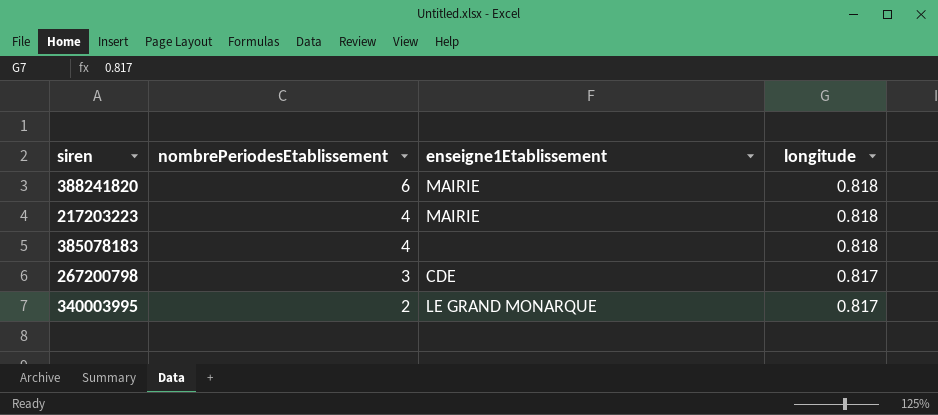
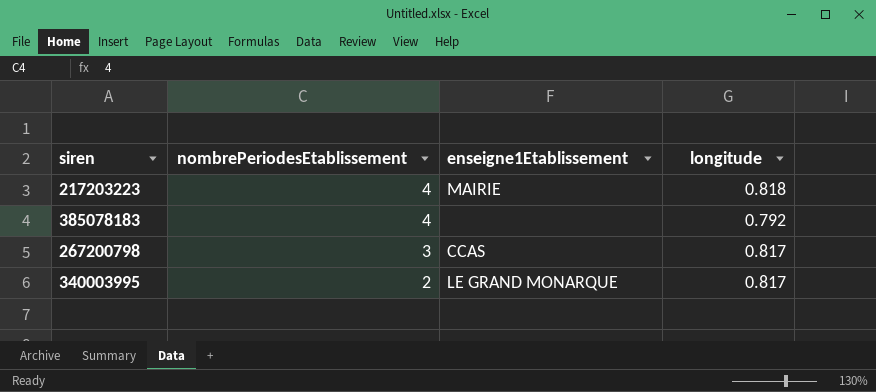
row 388241820: 6 | MAIRIE | 0.818 -> none
385078183 | longitude: 0.818 -> 0.792
267200798 | enseigne1Etablissement: CDE -> CCAS

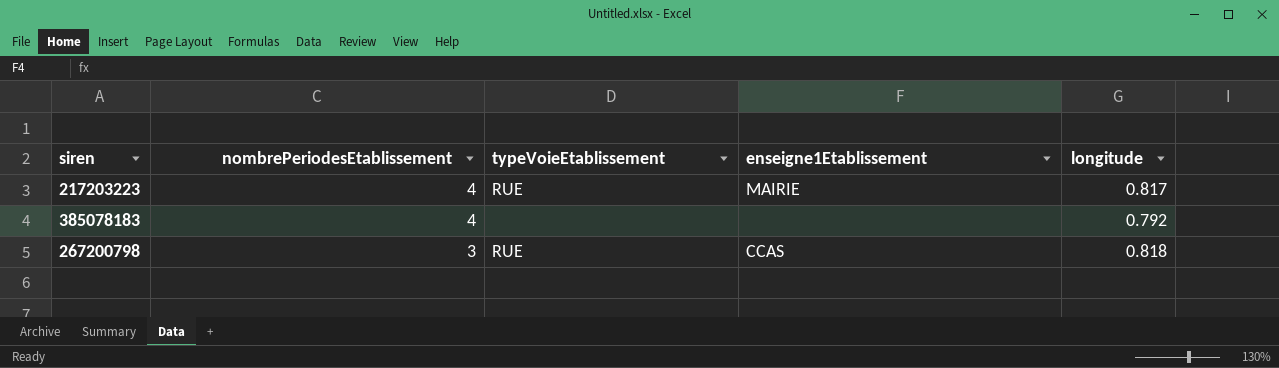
column typeVoieEtablissement | position: none -> 3
row 340003995: 2 | LE GRAND MONARQUE | 0.817 -> none
217203223 | longitude: 0.818 -> 0.817
267200798 | longitude: 0.817 -> 0.818

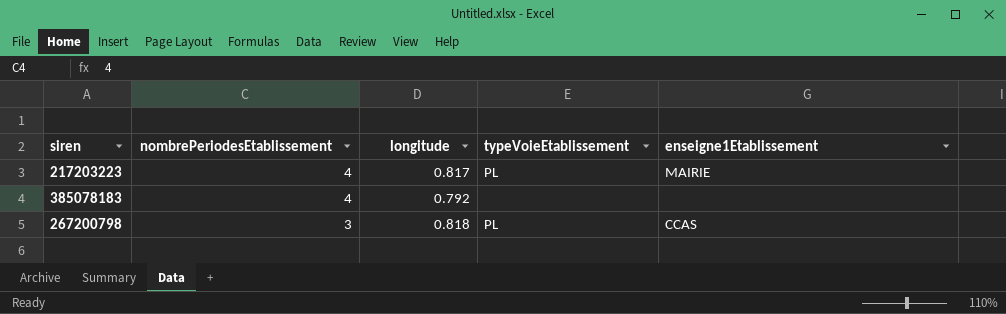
column longitude | position: 5 -> 3
217203223 | typeVoieEtablissement: RUE -> PL
267200798 | typeVoieEtablissement: RUE -> PL

